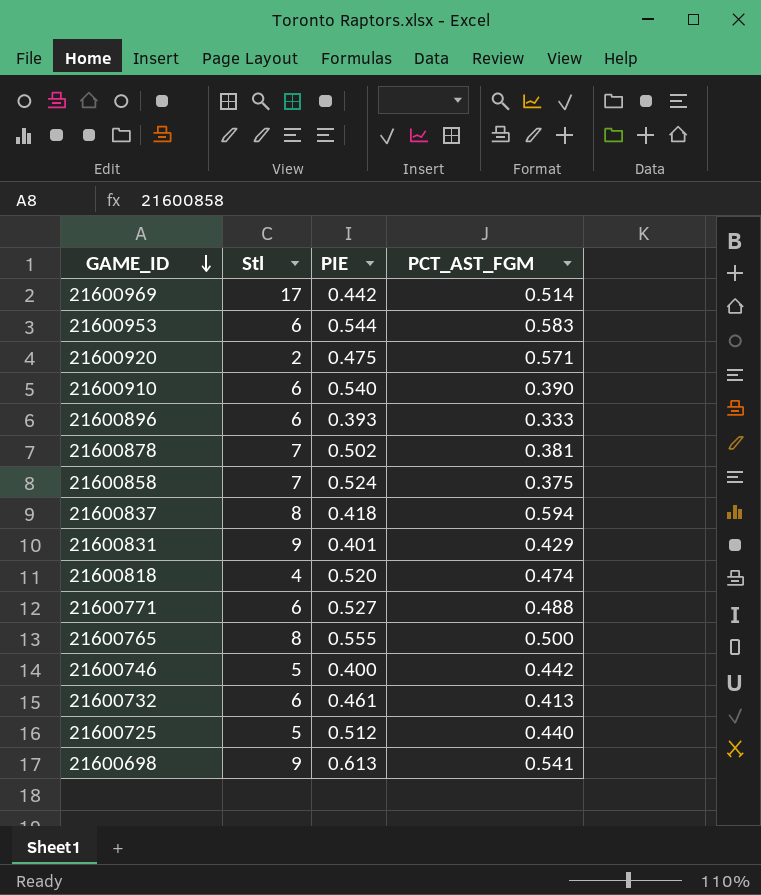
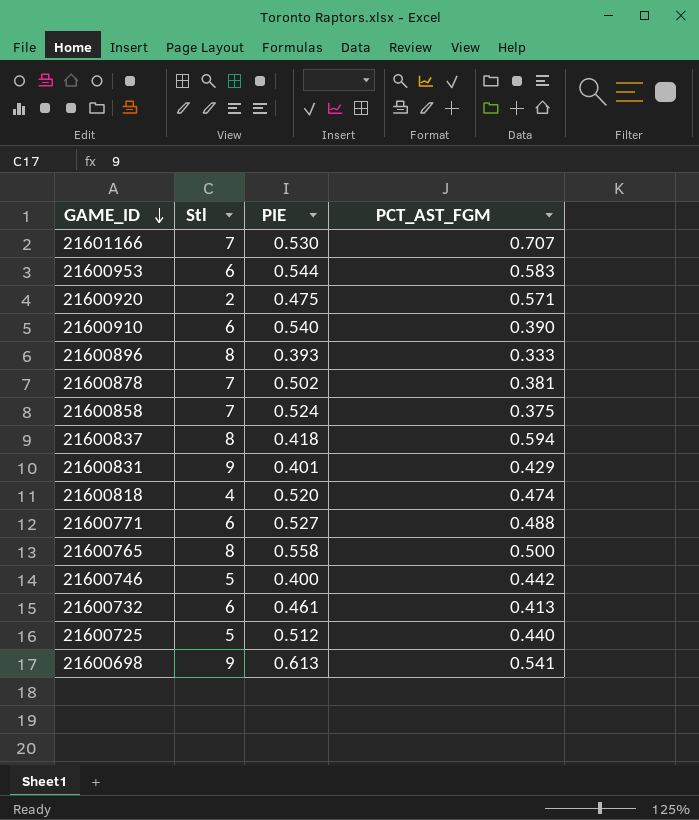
row 21600969: 17 | 0.442 | 0.514 -> none
row 21601166: none -> 7 | 0.530 | 0.707
21600896 | Stl: 6 -> 8
21600765 | PIE: 0.555 -> 0.558

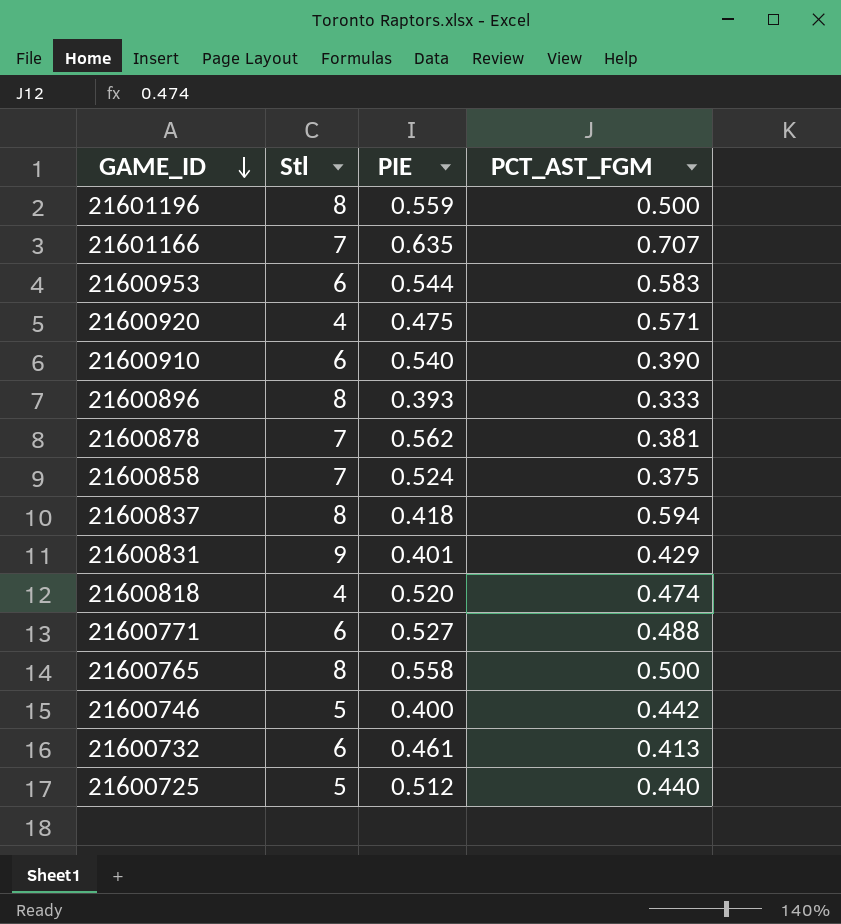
row 21600698: 9 | 0.613 | 0.541 -> none
row 21601196: none -> 8 | 0.559 | 0.500
21601166 | PIE: 0.530 -> 0.635
21600920 | Stl: 2 -> 4
21600878 | PIE: 0.502 -> 0.562

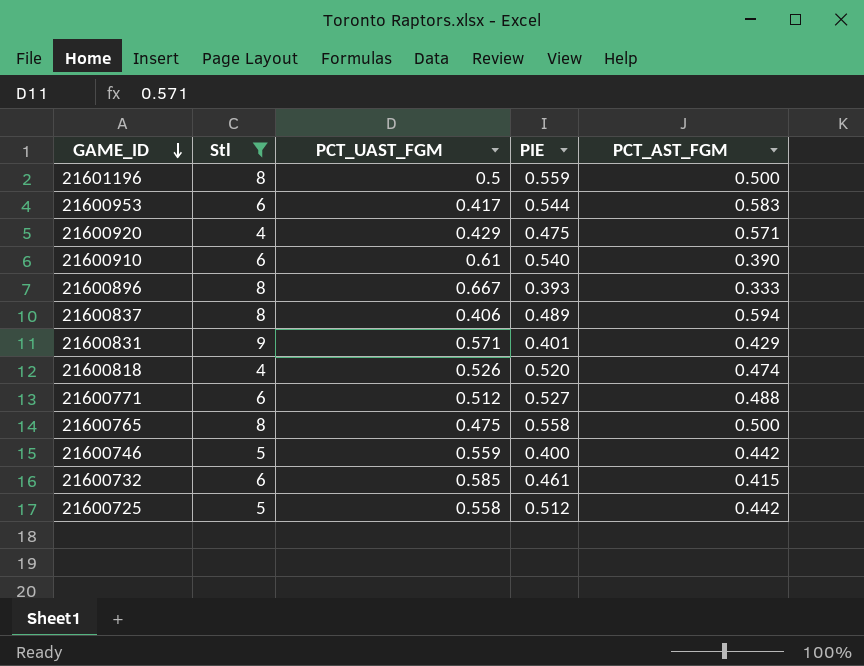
filter: none -> Stl != 7
column PCT_UAST_FGM | position: none -> 3
21600837 | PIE: 0.418 -> 0.489
21600732 | PCT_AST_FGM: 0.413 -> 0.415
21600725 | PCT_AST_FGM: 0.440 -> 0.442

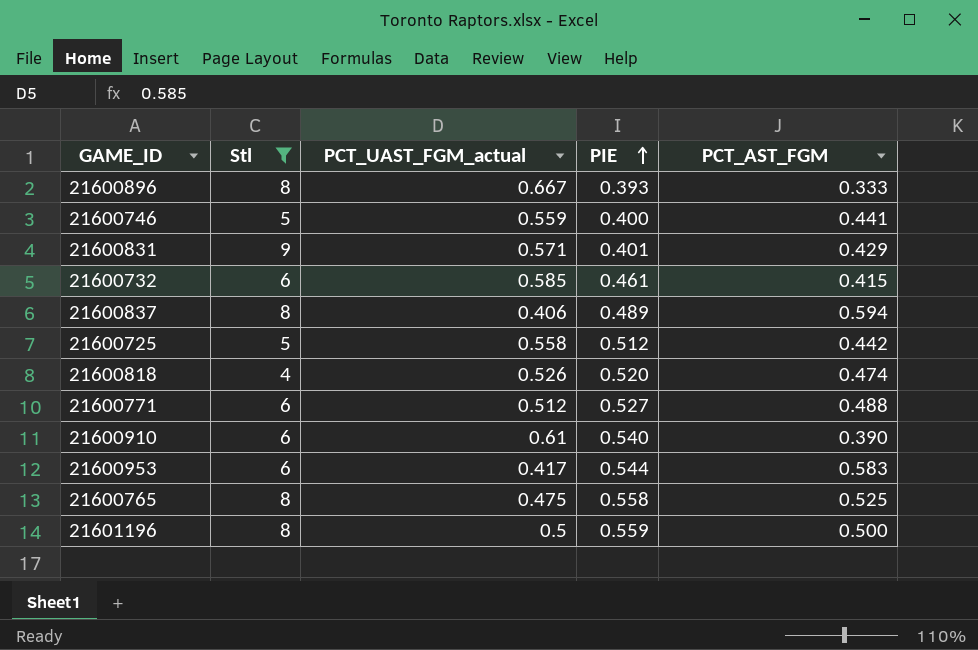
row order: GAME_ID descending -> PIE ascending
column name: PCT_UAST_FGM -> PCT_UAST_FGM_actual
row 21600920: 4 | 0.429 | 0.475 | 0.571 -> none
21600746 | PCT_AST_FGM: 0.442 -> 0.441
21600765 | PCT_AST_FGM: 0.500 -> 0.525

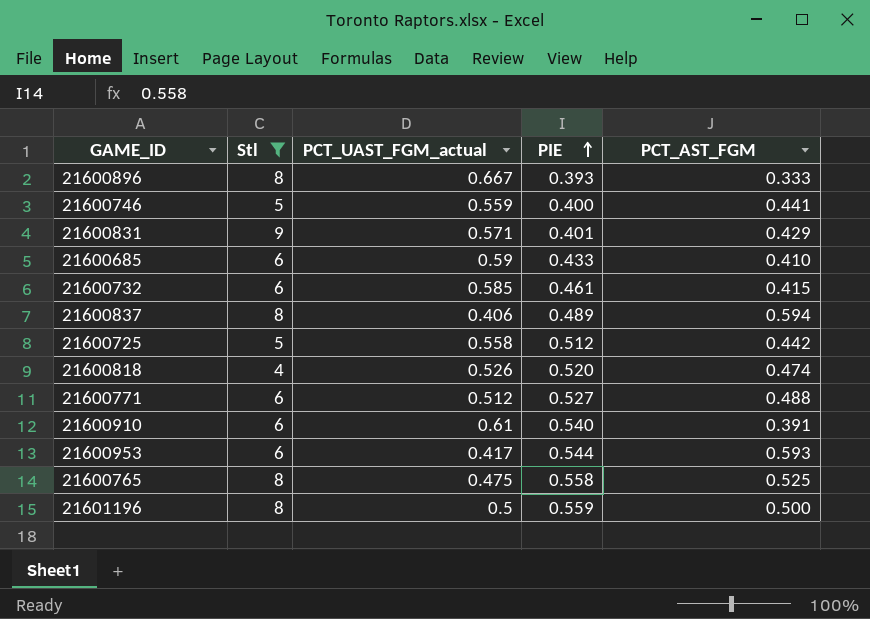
row 21600685: none -> 6 | 0.59 | 0.433 | 0.410
21600910 | PCT_AST_FGM: 0.390 -> 0.391
21600953 | PCT_AST_FGM: 0.583 -> 0.593

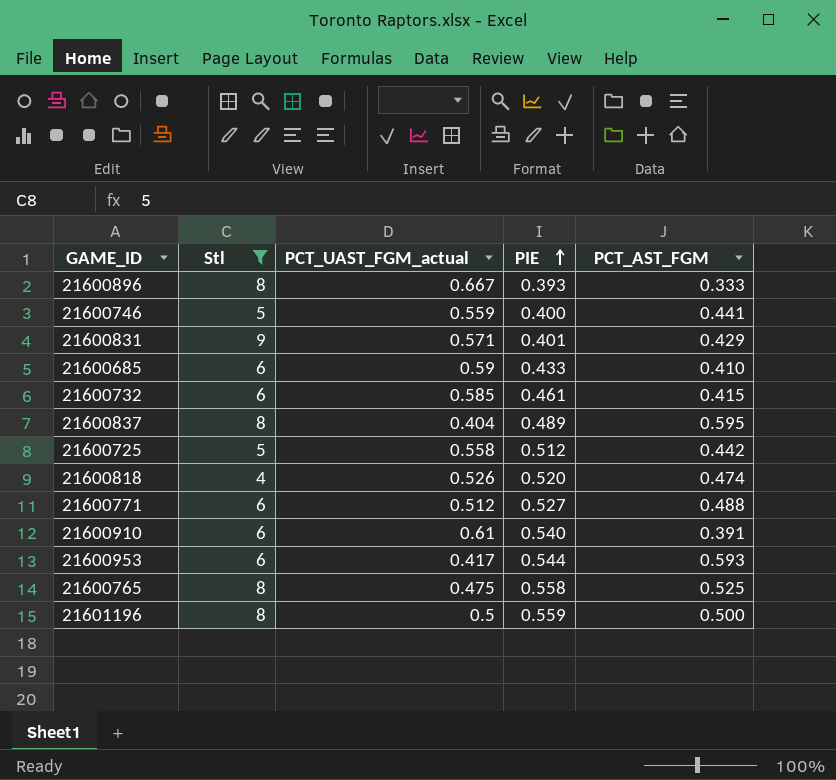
21600837 | PCT_UAST_FGM_actual: 0.406 -> 0.404
21600837 | PCT_AST_FGM: 0.594 -> 0.595

